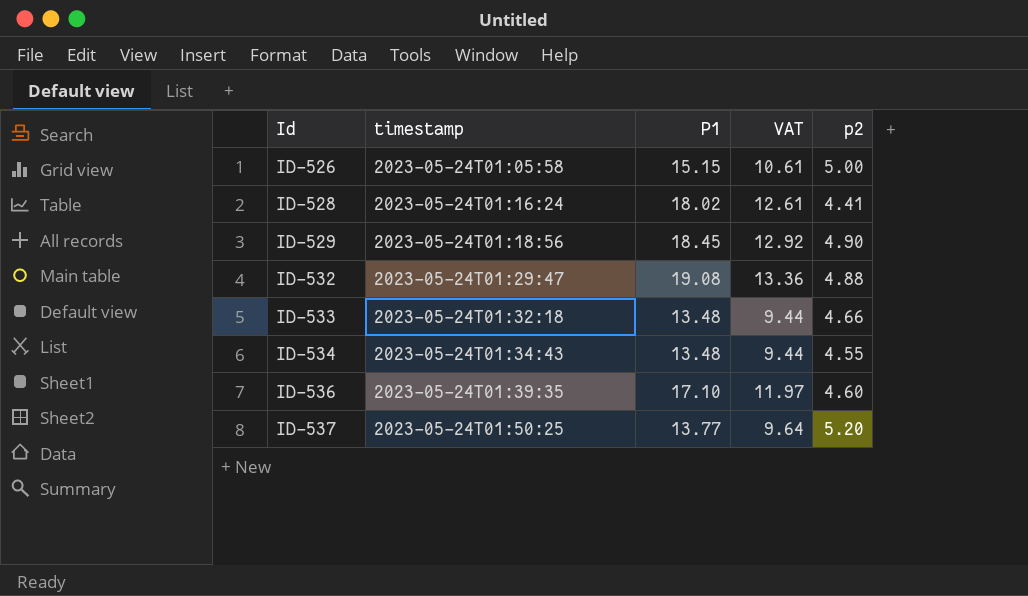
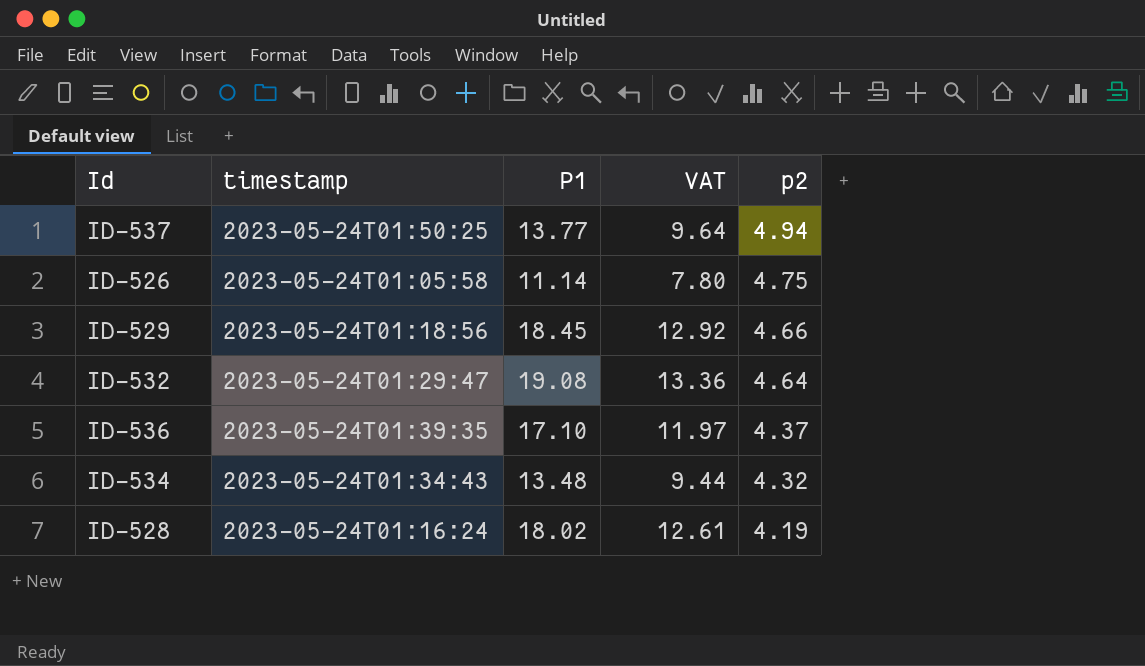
row order: Id ascending -> p2 descending
row ID-533: 2023-05-24T01:32:18 | 13.48 | 9.44 | 4.66 -> none
ID-537 | p2: 5.20 -> 4.94
ID-526 | P1: 15.15 -> 11.14
ID-526 | VAT: 10.61 -> 7.80
ID-526 | p2: 5.00 -> 4.75
ID-529 | p2: 4.90 -> 4.66
ID-532 | p2: 4.88 -> 4.64
ID-536 | p2: 4.60 -> 4.37
ID-534 | p2: 4.55 -> 4.32
ID-528 | p2: 4.41 -> 4.19

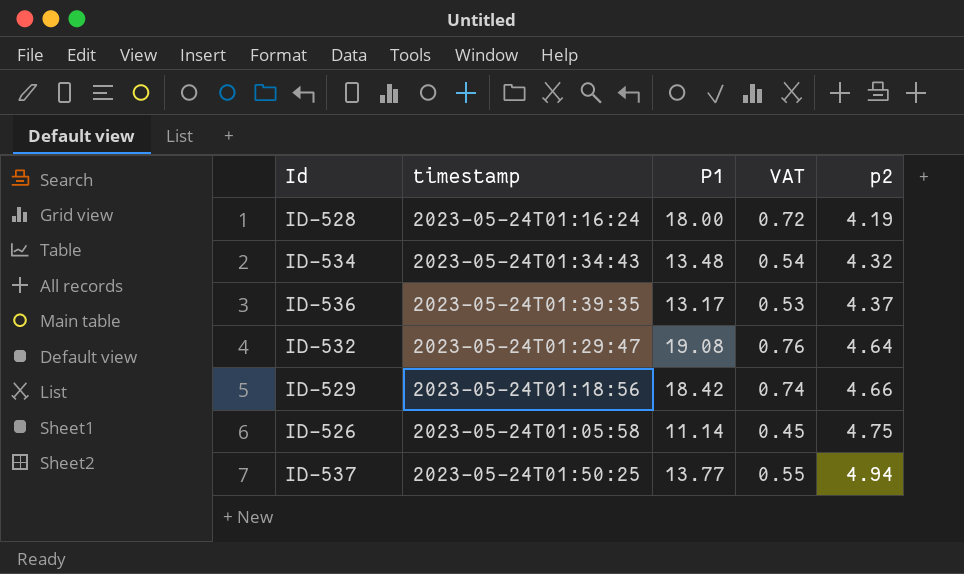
row order: p2 descending -> p2 ascending
column VAT | formula: [P1] * 0.7 -> [P1] * 0.04
ID-528 | P1: 18.02 -> 18.00
ID-536 | P1: 17.10 -> 13.17
ID-529 | P1: 18.45 -> 18.42

